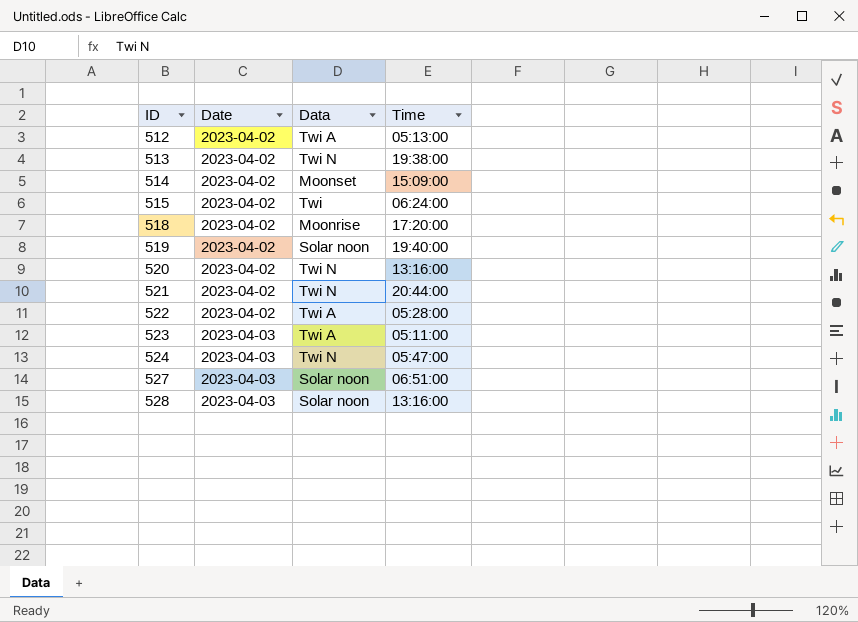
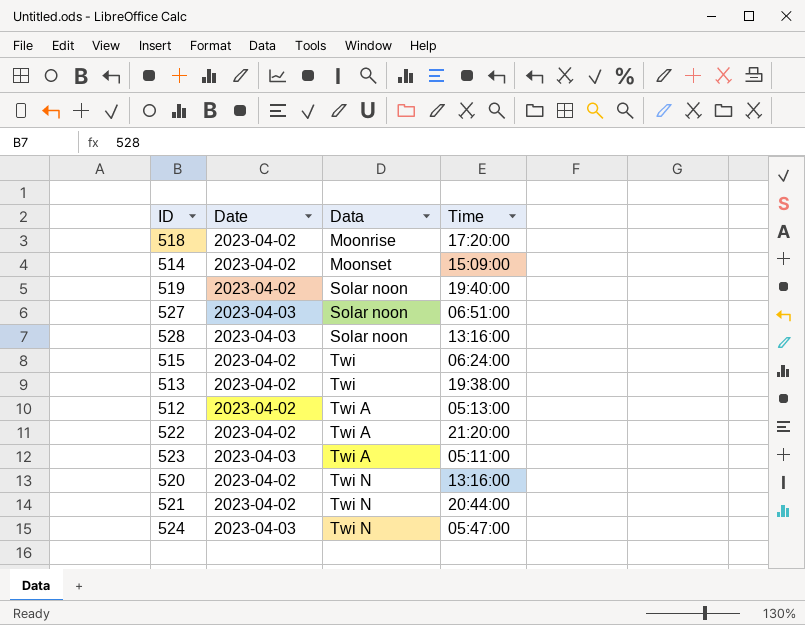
row order: ID ascending -> Data ascending
513 | Data: Twi N -> Twi
522 | Time: 05:28:00 -> 21:20:00

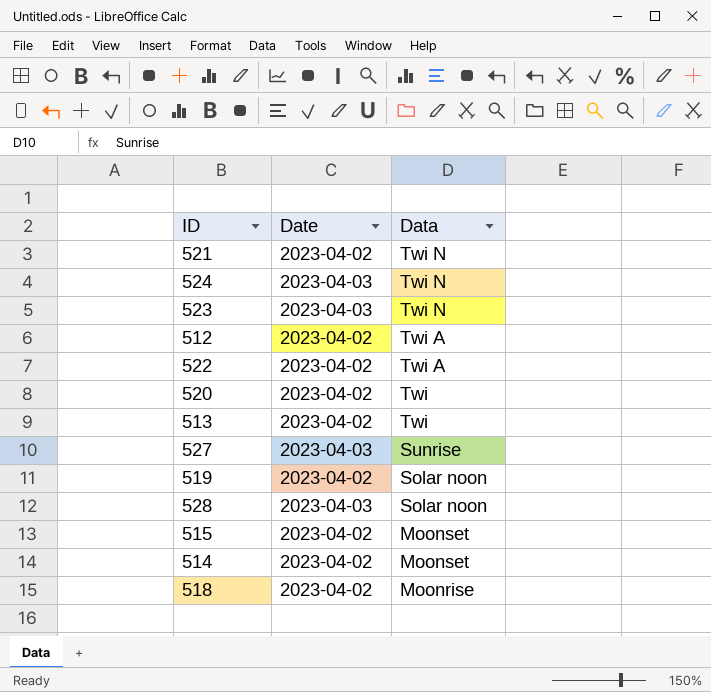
row order: Data ascending -> Data descending
column Time | position: 4 -> none
523 | Data: Twi A -> Twi N
520 | Data: Twi N -> Twi
527 | Data: Solar noon -> Sunrise
515 | Data: Twi -> Moonset

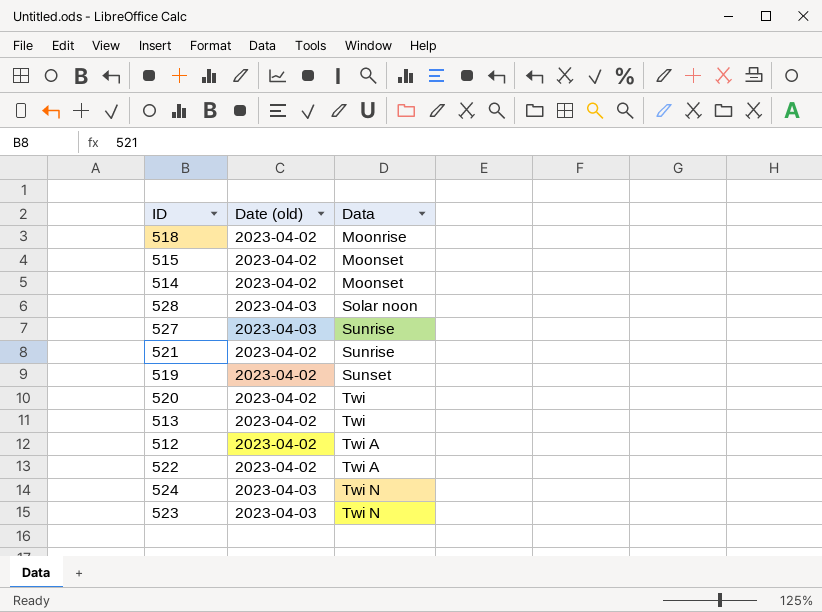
row order: Data descending -> Data ascending
column name: Date -> Date (old)
521 | Data: Twi N -> Sunrise
519 | Data: Solar noon -> Sunset

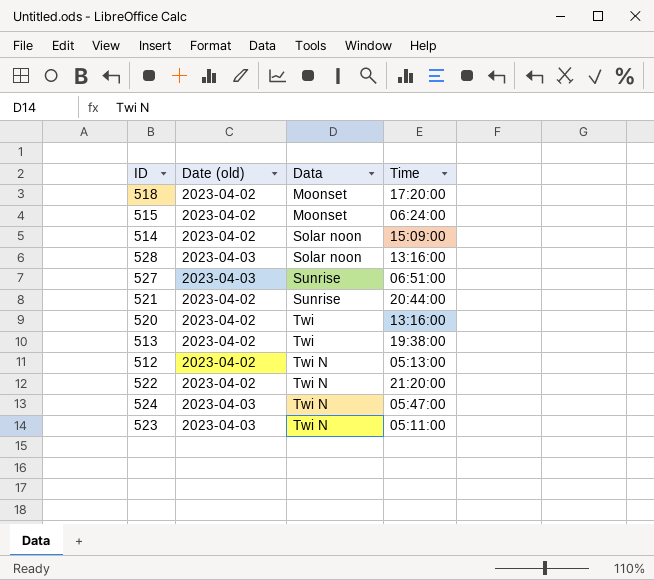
column Time | position: none -> 4
row 519: 2023-04-02 | Sunset -> none
518 | Data: Moonrise -> Moonset
514 | Data: Moonset -> Solar noon
512 | Data: Twi A -> Twi N
522 | Data: Twi A -> Twi N

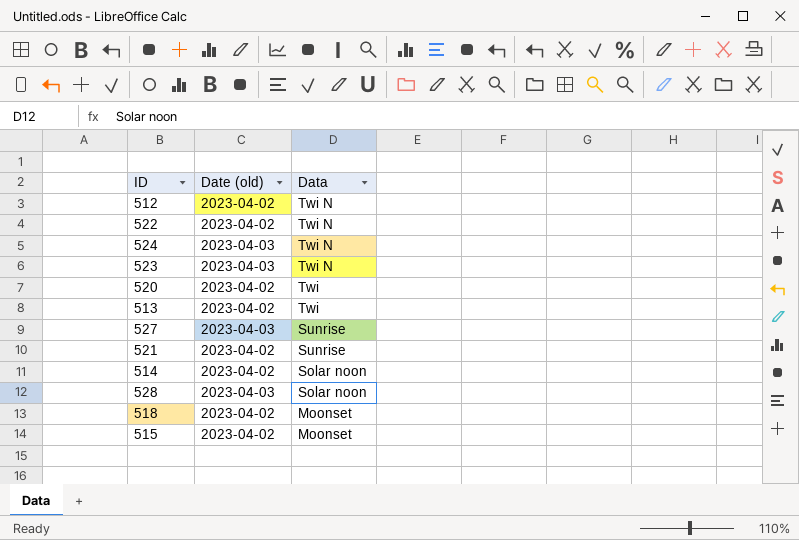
row order: Data ascending -> Data descending
column Time | position: 4 -> none

